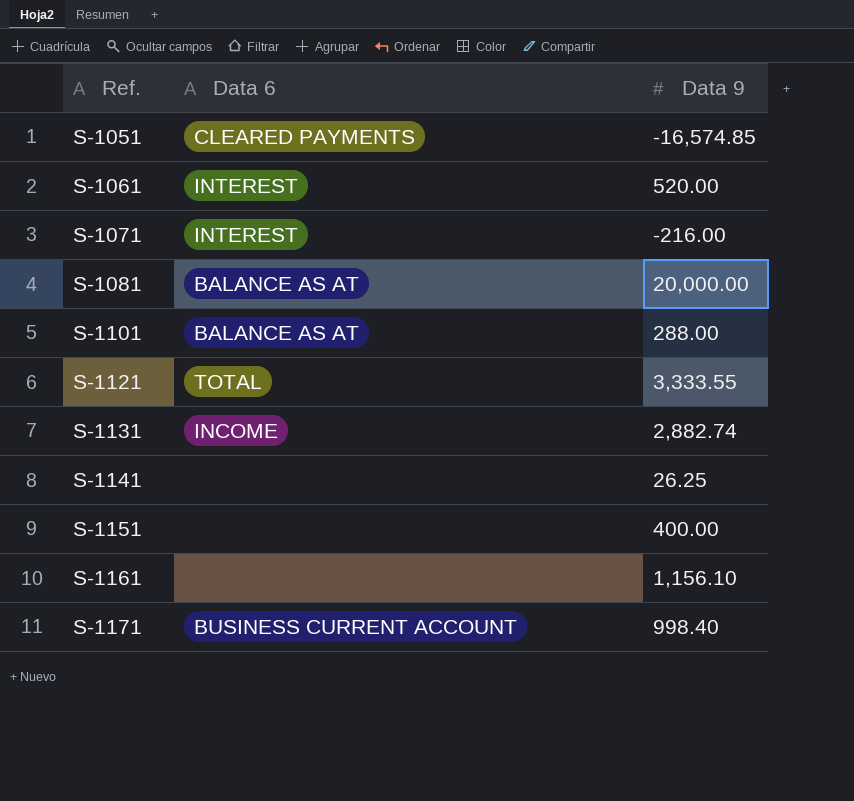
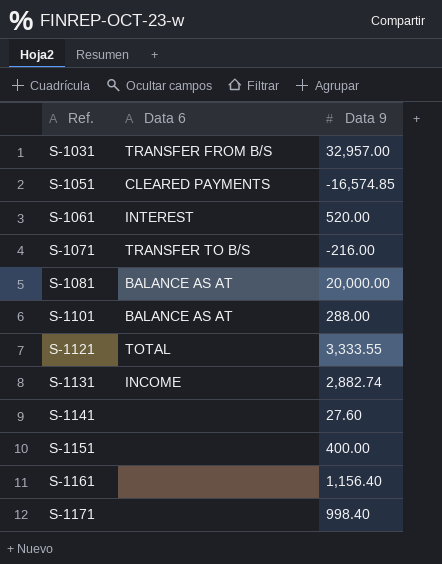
row S-1031: none -> TRANSFER FROM B/S | 32,957.00
S-1071 | Data 6: INTEREST -> TRANSFER TO B/S
S-1141 | Data 9: 26.25 -> 27.60
S-1161 | Data 9: 1,156.10 -> 1,156.40
S-1171 | Data 6: BUSINESS CURRENT ACCOUNT -> none

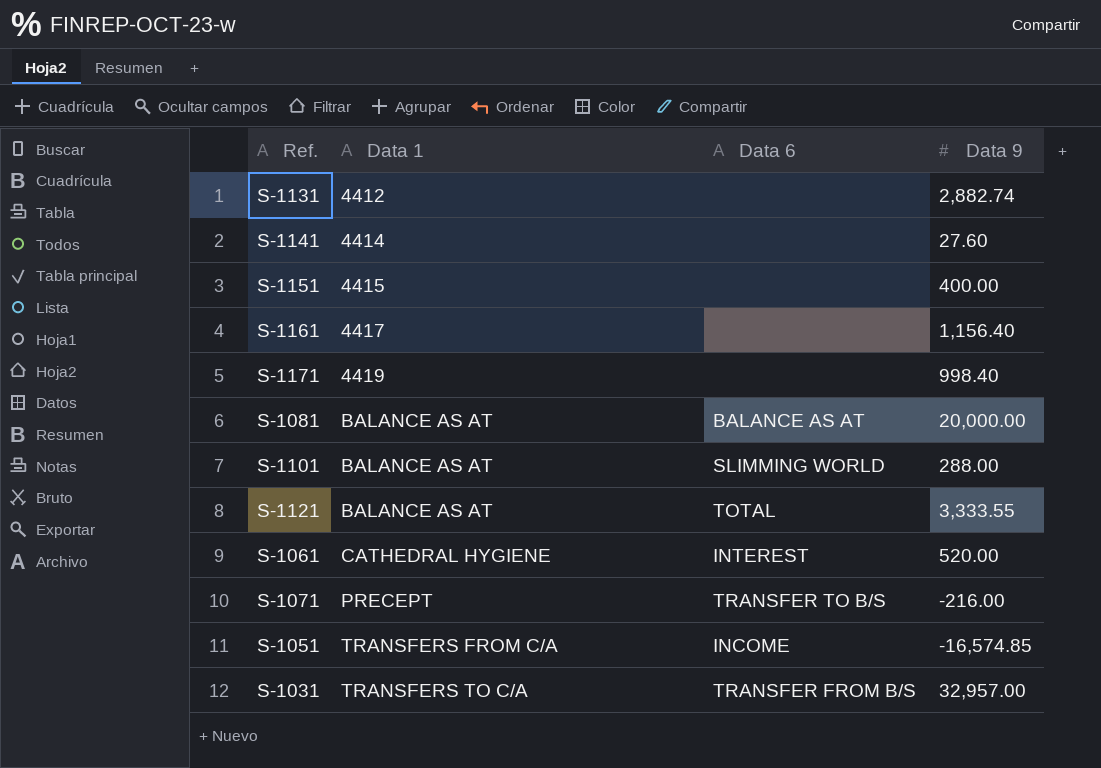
row order: Ref. ascending -> Data 1 ascending
column Data 1 | position: none -> 2
S-1131 | Data 6: INCOME -> none
S-1101 | Data 6: BALANCE AS AT -> SLIMMING WORLD
S-1051 | Data 6: CLEARED PAYMENTS -> INCOME

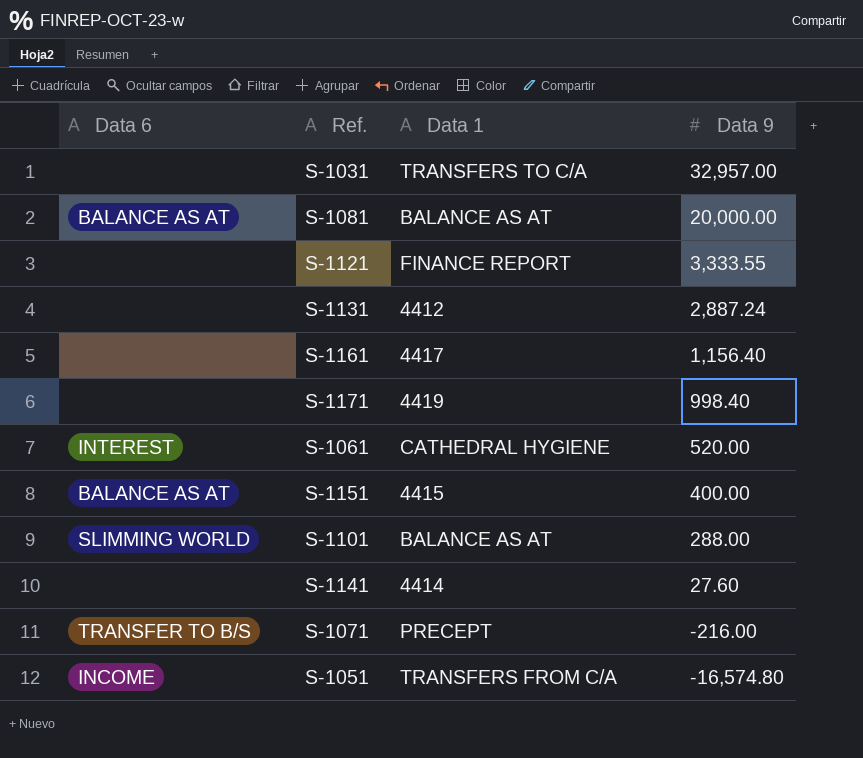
row order: Data 1 ascending -> Data 9 descending
column Data 6 | position: 3 -> 1
S-1031 | Data 6: TRANSFER FROM B/S -> none
S-1121 | Data 6: TOTAL -> none
S-1121 | Data 1: BALANCE AS AT -> FINANCE REPORT
S-1131 | Data 9: 2,882.74 -> 2,887.24
S-1151 | Data 6: none -> BALANCE AS AT
S-1051 | Data 9: -16,574.85 -> -16,574.80

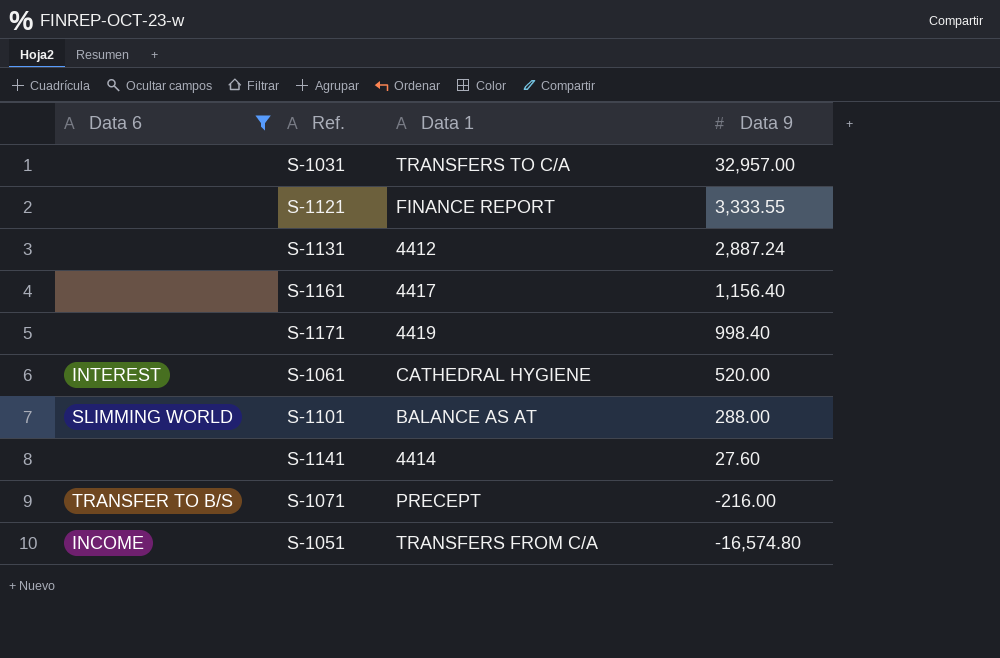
filter: none -> Data 6 != BALANCE AS AT

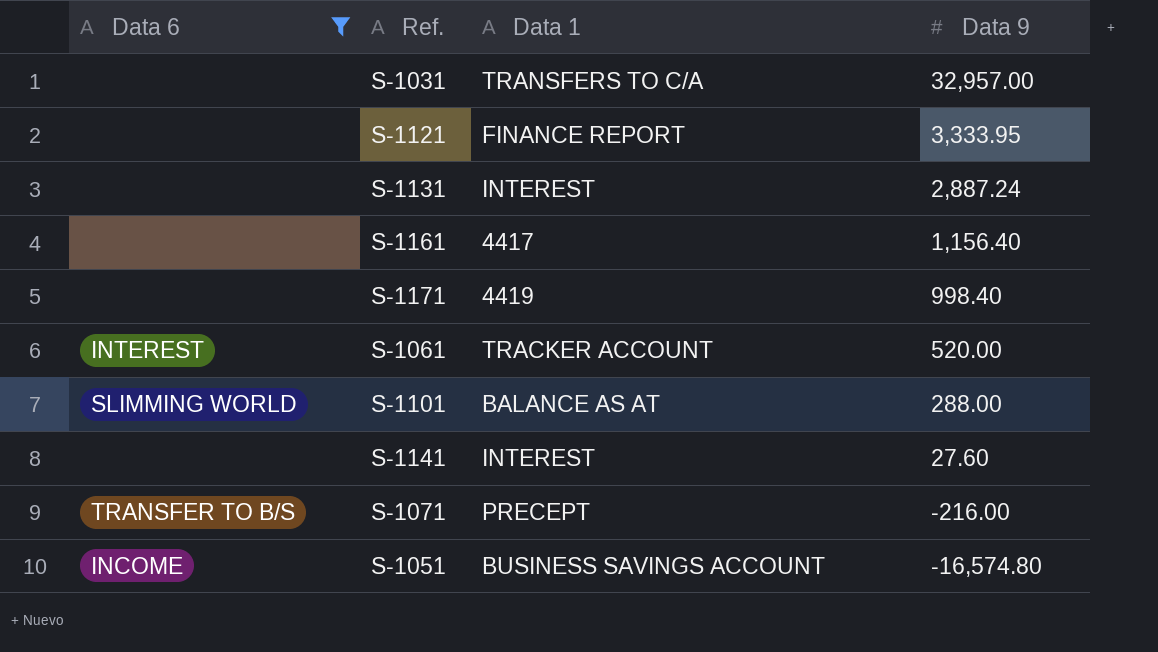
S-1121 | Data 9: 3,333.55 -> 3,333.95
S-1131 | Data 1: 4412 -> INTEREST
S-1061 | Data 1: CATHEDRAL HYGIENE -> TRACKER ACCOUNT
S-1141 | Data 1: 4414 -> INTEREST
S-1051 | Data 1: TRANSFERS FROM C/A -> BUSINESS SAVINGS ACCOUNT

